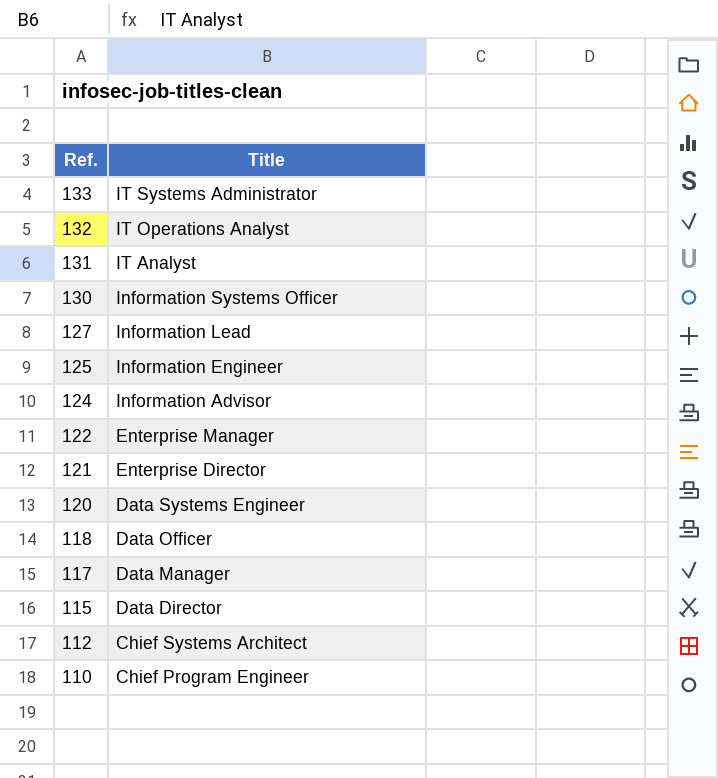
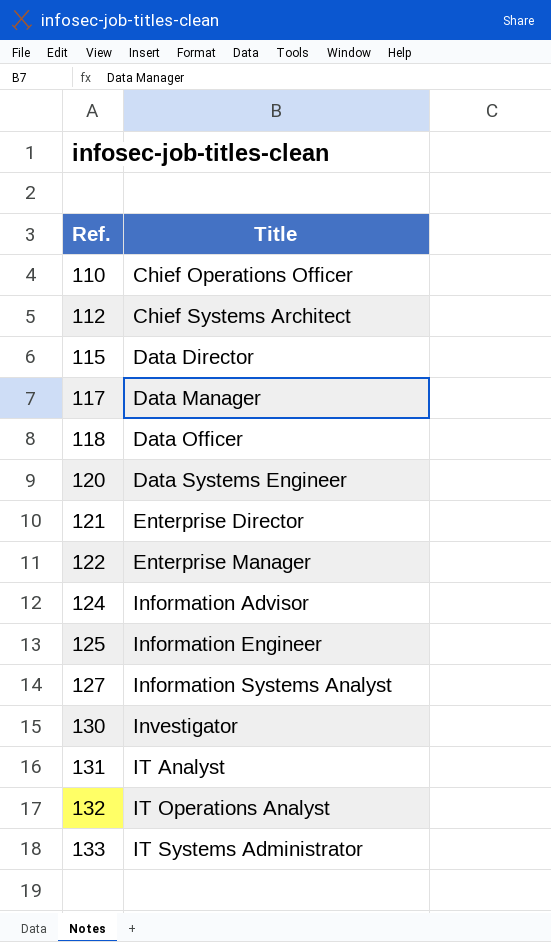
row order: Ref. descending -> Ref. ascending
110 | Title: Chief Program Engineer -> Chief Operations Officer
127 | Title: Information Lead -> Information Systems Analyst
130 | Title: Information Systems Officer -> Investigator

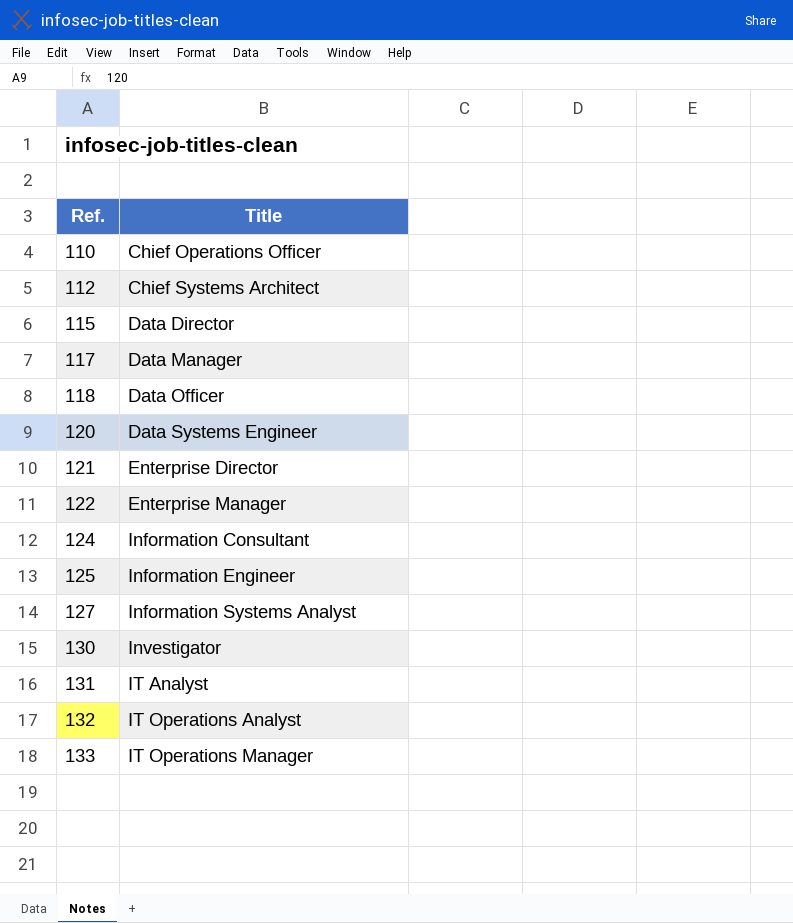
124 | Title: Information Advisor -> Information Consultant
133 | Title: IT Systems Administrator -> IT Operations Manager

